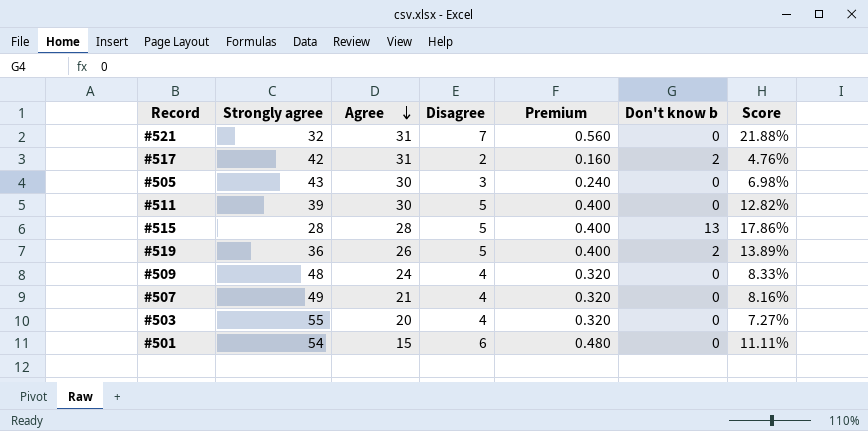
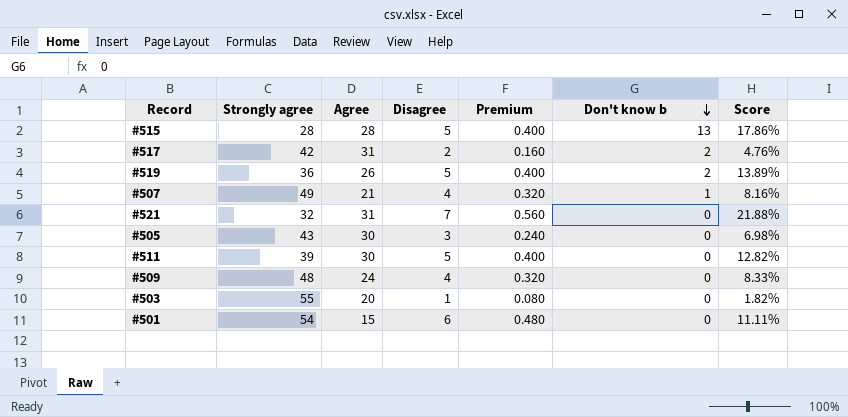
row order: Agree descending -> Don't know b descending
#507 | Don't know b: 0 -> 1
#503 | Disagree: 4 -> 1
#503 | Premium: 0.320 -> 0.080
#503 | Score: 7.27% -> 1.82%

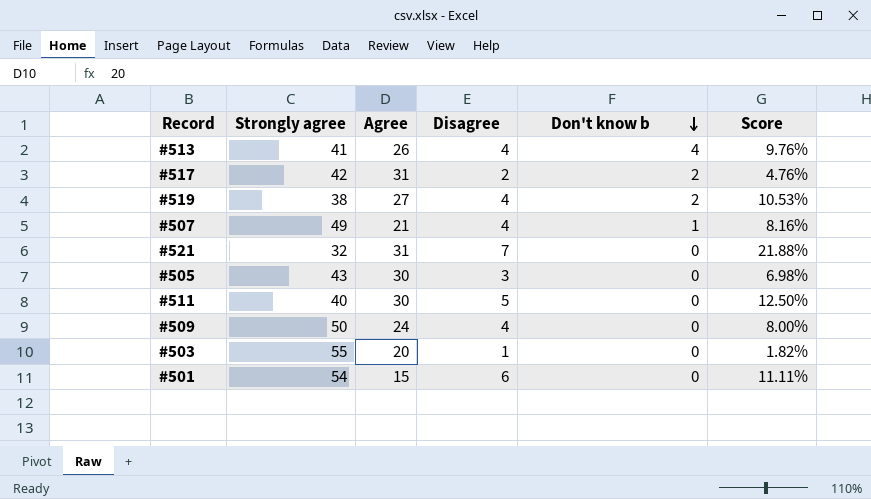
column Premium | formula: [Disagree] * 0.08 -> none
row #515: 28 | 28 | 5 | 0.400 | 13 | 17.86% -> none
row #513: none -> 41 | 26 | 4 | 4 | 9.76%
#519 | Strongly agree: 36 -> 38
#519 | Agree: 26 -> 27
#519 | Disagree: 5 -> 4
#519 | Score: 13.89% -> 10.53%
#511 | Strongly agree: 39 -> 40
#511 | Score: 12.82% -> 12.50%
#509 | Strongly agree: 48 -> 50
#509 | Score: 8.33% -> 8.00%

